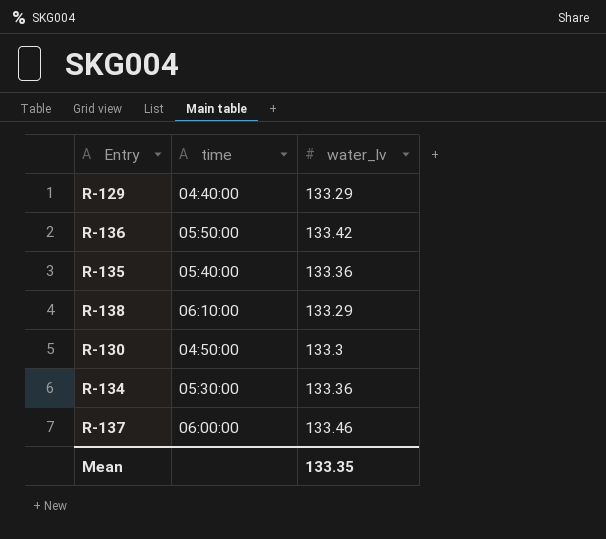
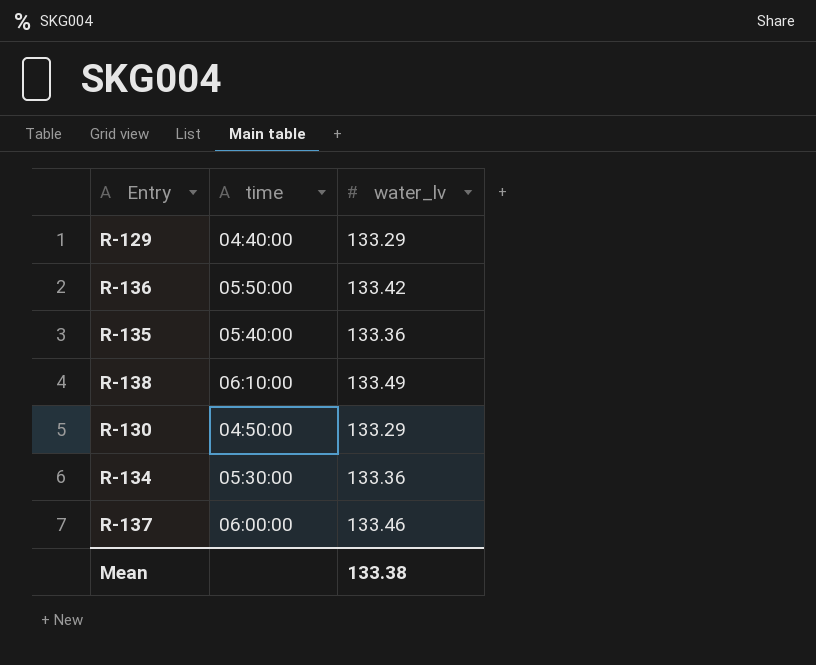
R-138 | water_lv: 133.29 -> 133.49
R-130 | water_lv: 133.3 -> 133.29
Mean | water_lv: 133.35 -> 133.38

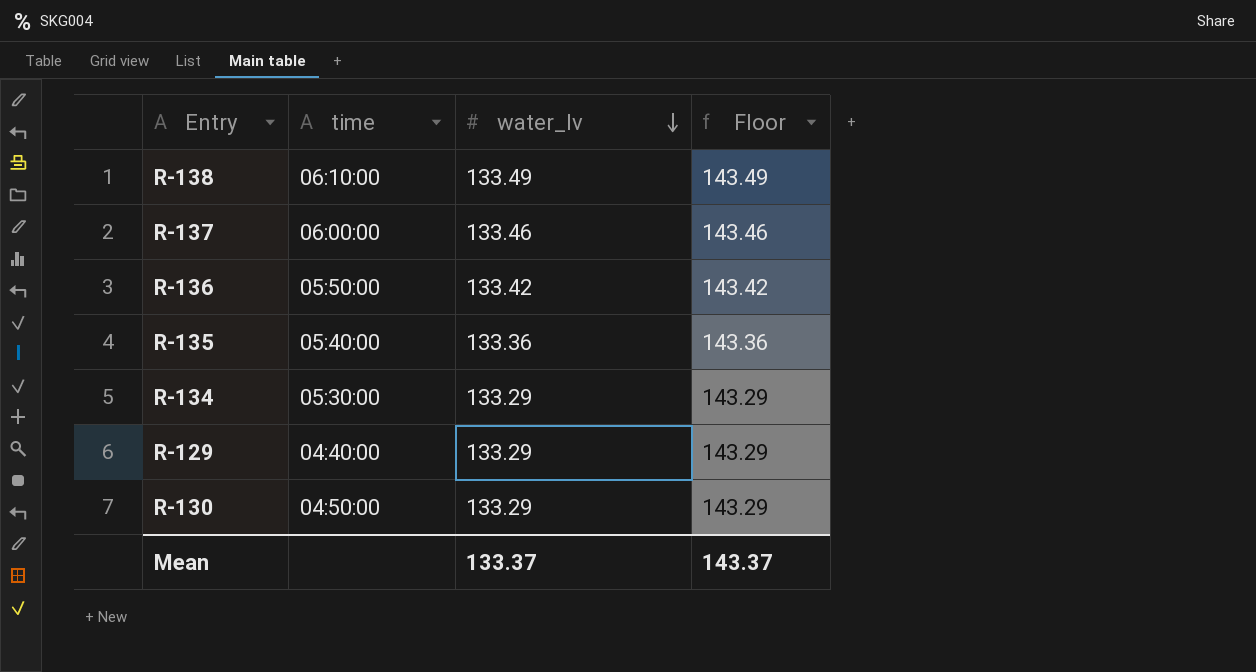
row order: none -> water_lv descending
column Floor | formula: none -> [water_lv] + 10
R-134 | water_lv: 133.36 -> 133.29
Mean | water_lv: 133.38 -> 133.37

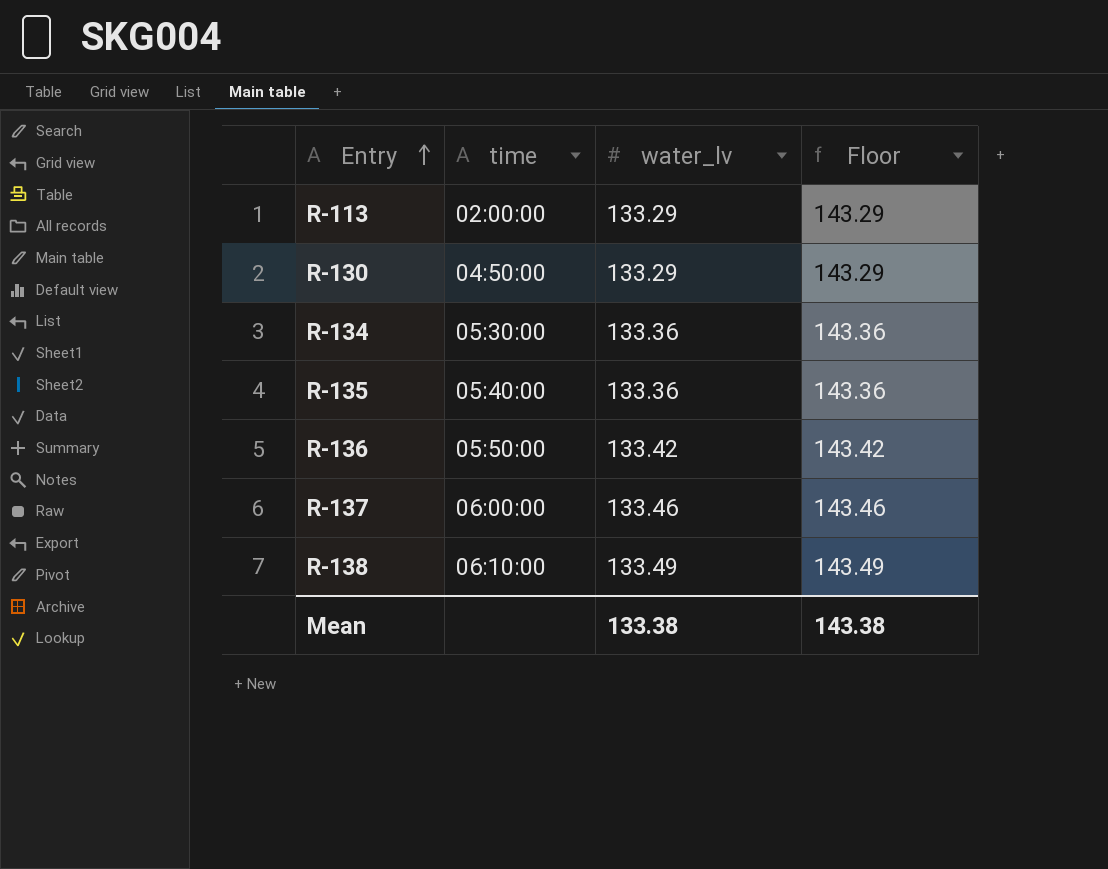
row order: water_lv descending -> Entry ascending
row R-129: 04:40:00 | 133.29 | 143.29 -> none
row R-113: none -> 02:00:00 | 133.29 | 143.29
R-134 | water_lv: 133.29 -> 133.36
R-134 | Floor: 143.29 -> 143.36
Mean | water_lv: 133.37 -> 133.38
Mean | Floor: 143.37 -> 143.38

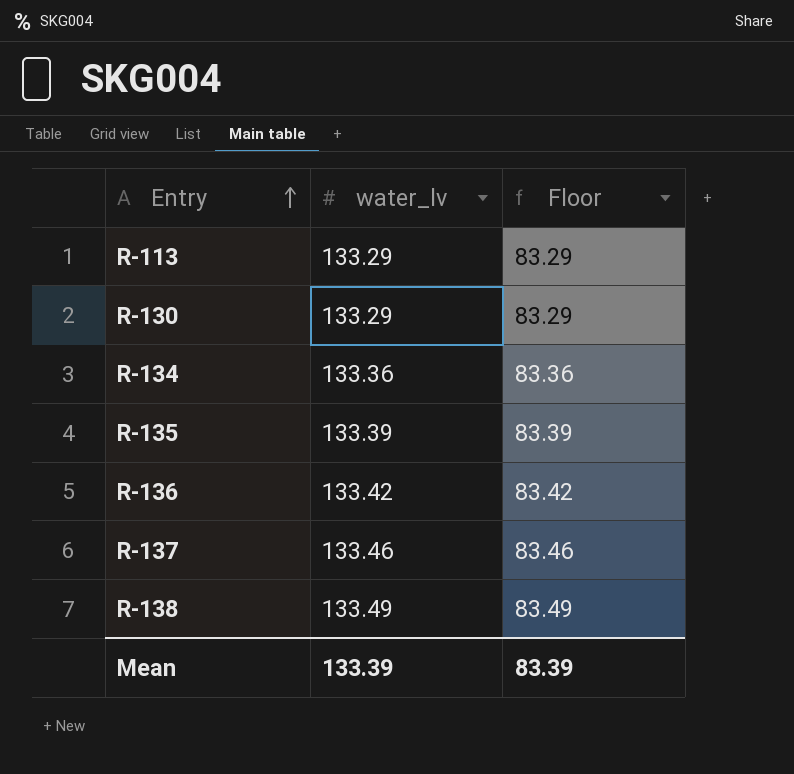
column time | position: 2 -> none
column Floor | formula: [water_lv] + 10 -> [water_lv] - 50
R-135 | water_lv: 133.36 -> 133.39
Mean | water_lv: 133.38 -> 133.39
Mean | Floor: 143.38 -> 83.39

